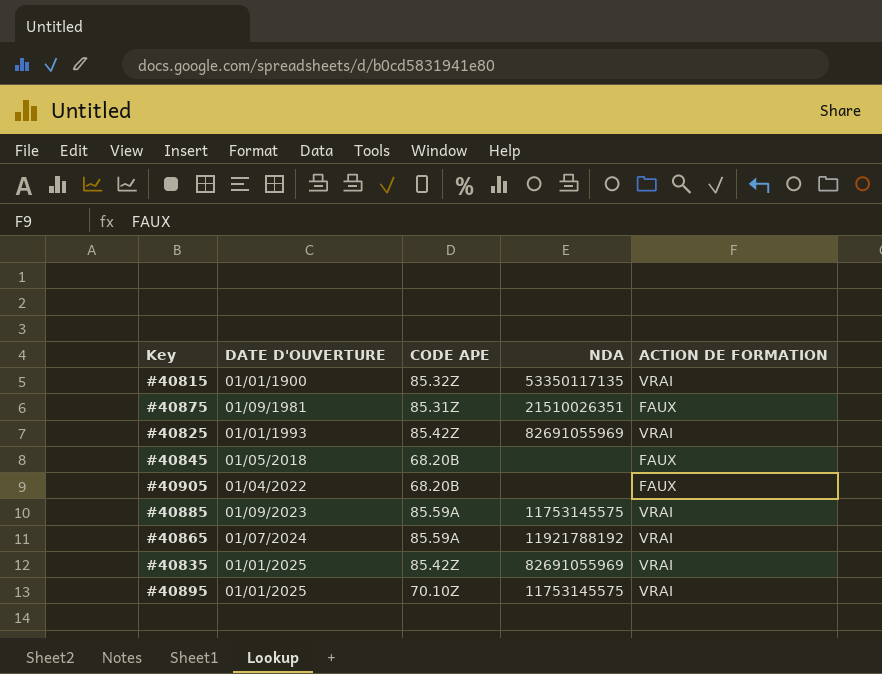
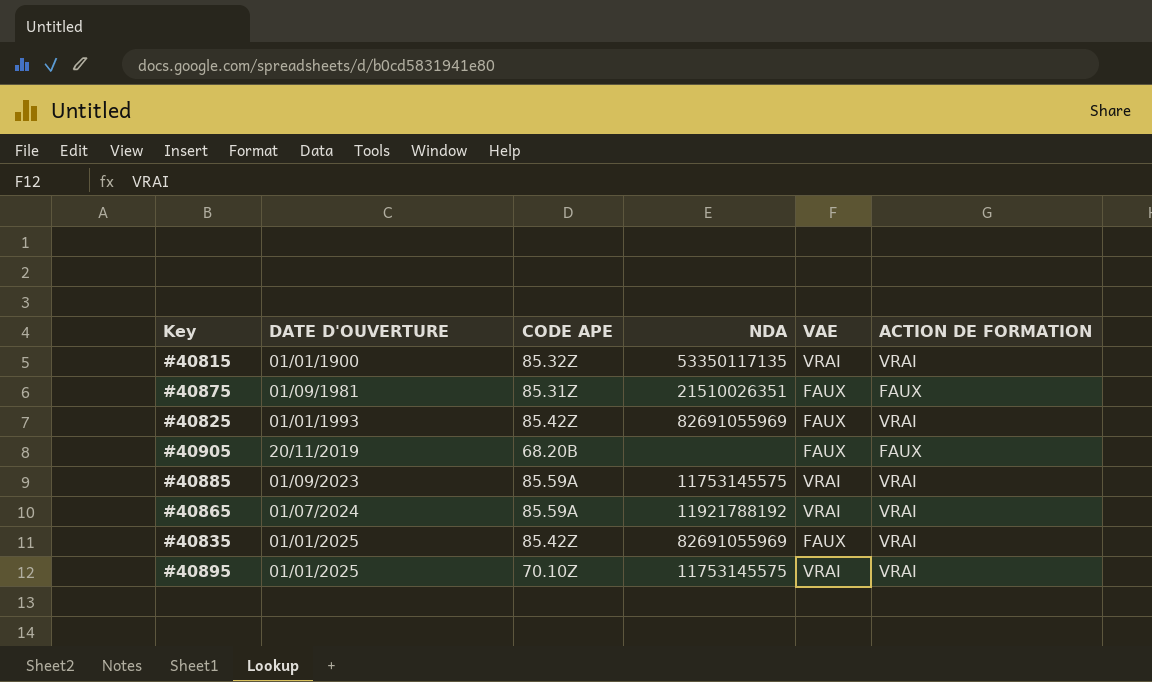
column VAE | position: none -> 5
row #40845: 01/05/2018 | 68.20B | none | FAUX -> none
#40905 | DATE D'OUVERTURE: 01/04/2022 -> 20/11/2019

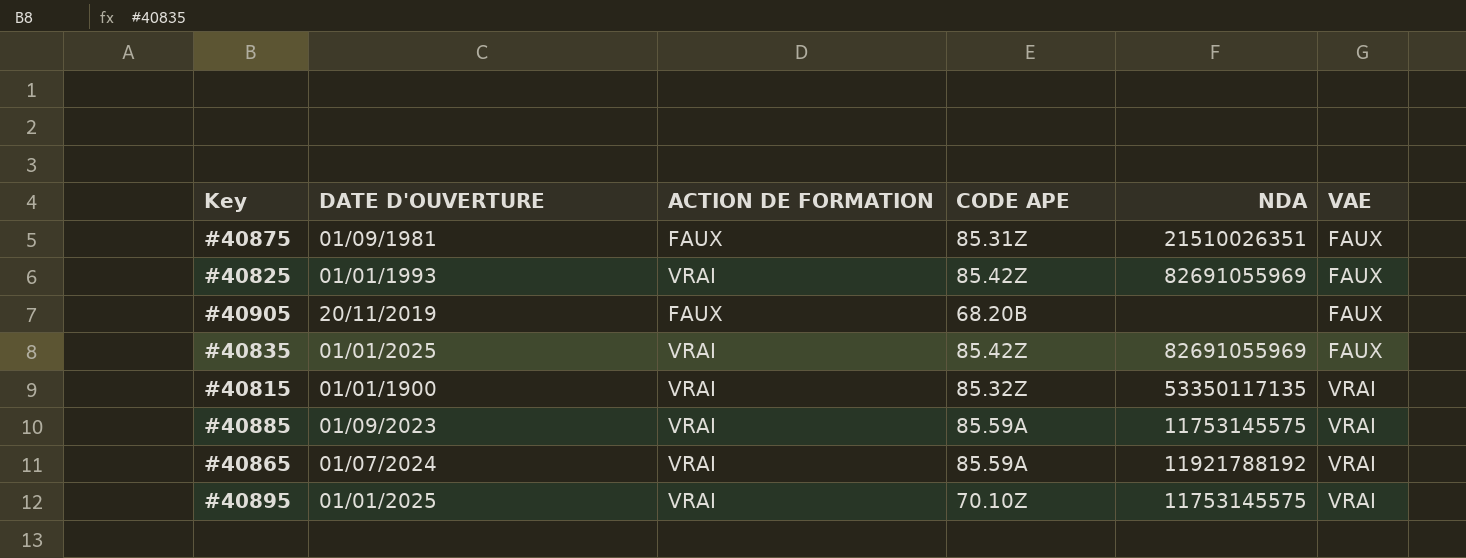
row order: DATE D'OUVERTURE ascending -> VAE ascending
column ACTION DE FORMATION | position: 6 -> 3

